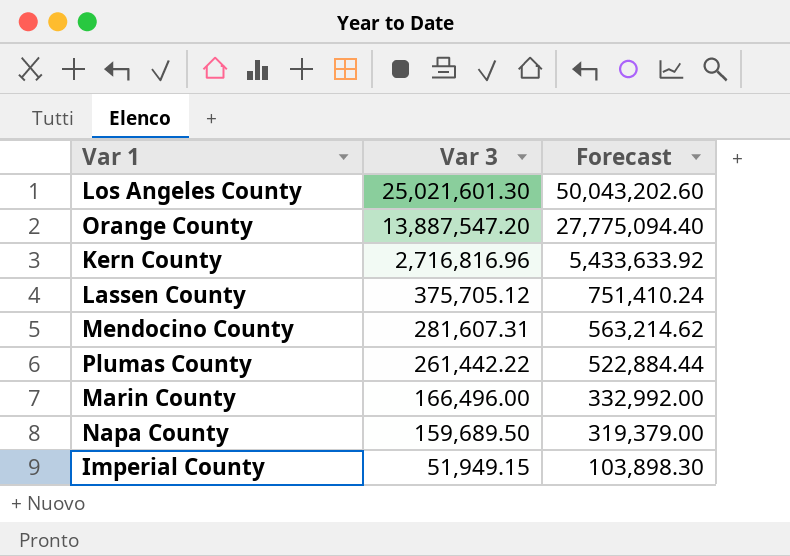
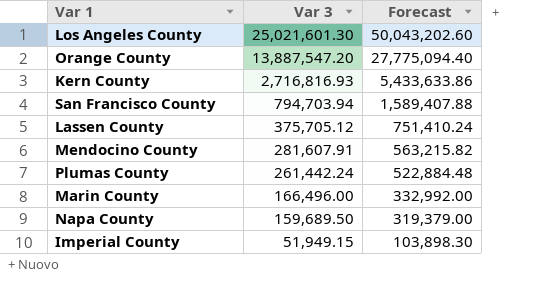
Kern County | Var 3: 2,716,816.96 -> 2,716,816.93
Kern County | Forecast: 5,433,633.92 -> 5,433,633.86
row San Francisco County: none -> 794,703.94 | 1,589,407.88
Mendocino County | Var 3: 281,607.31 -> 281,607.91
Mendocino County | Forecast: 563,214.62 -> 563,215.82
Plumas County | Var 3: 261,442.22 -> 261,442.24
Plumas County | Forecast: 522,884.44 -> 522,884.48

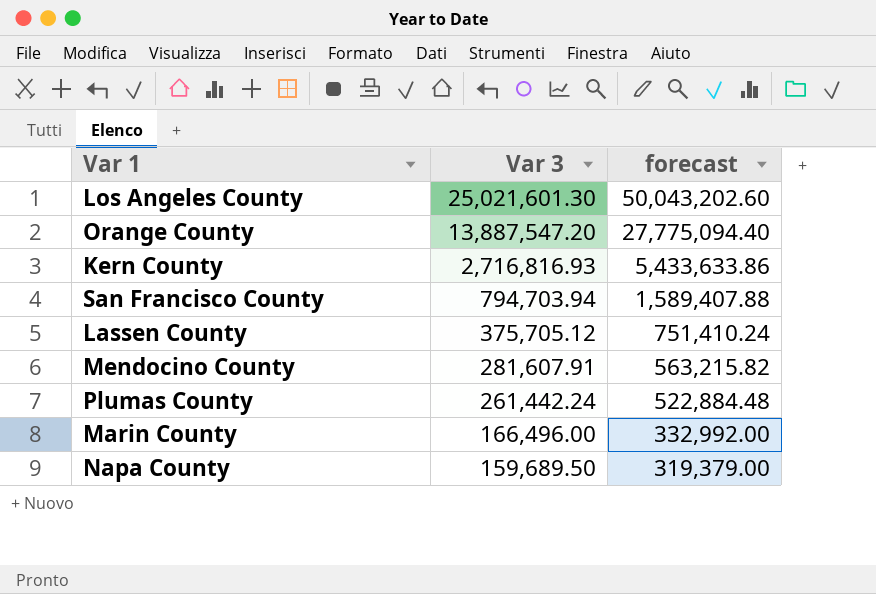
column name: Forecast -> forecast
row Imperial County: 51,949.15 | 103,898.30 -> none

